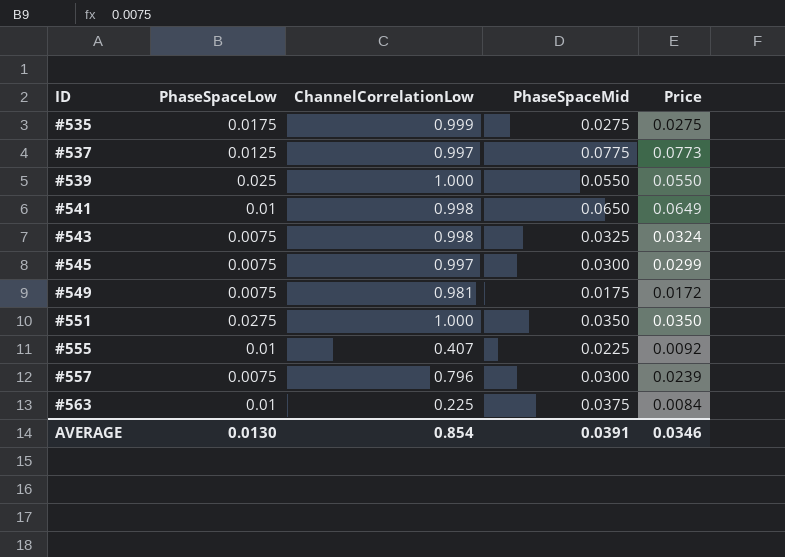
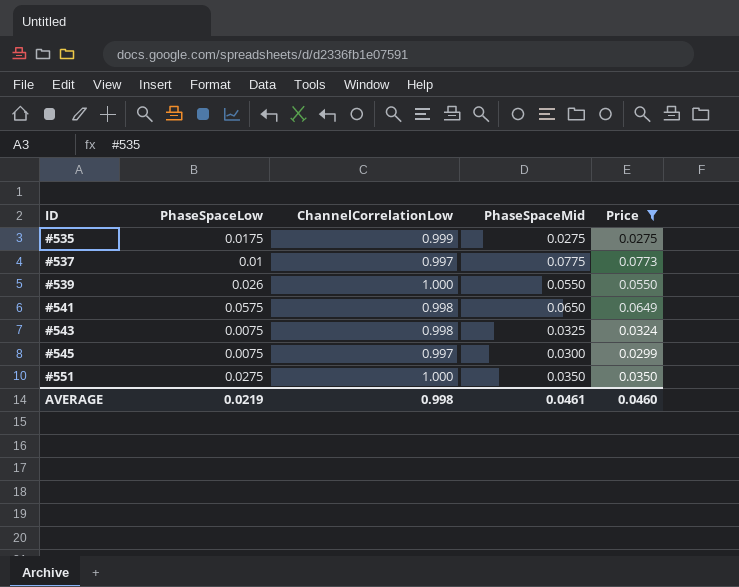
filter: none -> Price >= 0.0275
#537 | PhaseSpaceLow: 0.0125 -> 0.01
#539 | PhaseSpaceLow: 0.025 -> 0.026
#541 | PhaseSpaceLow: 0.01 -> 0.0575
AVERAGE | PhaseSpaceLow: 0.0130 -> 0.0219
AVERAGE | ChannelCorrelationLow: 0.854 -> 0.998
AVERAGE | PhaseSpaceMid: 0.0391 -> 0.0461
AVERAGE | Price: 0.0346 -> 0.0460

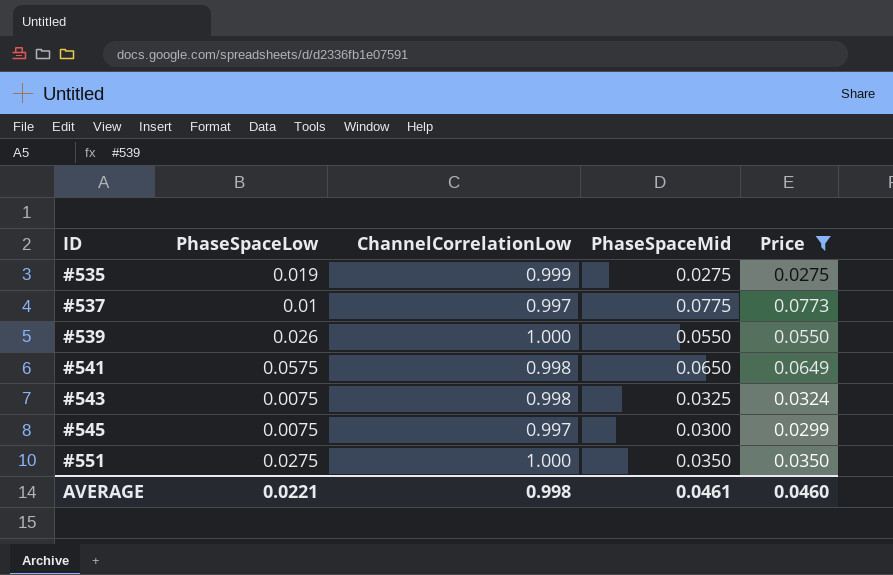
#535 | PhaseSpaceLow: 0.0175 -> 0.019
AVERAGE | PhaseSpaceLow: 0.0219 -> 0.0221

